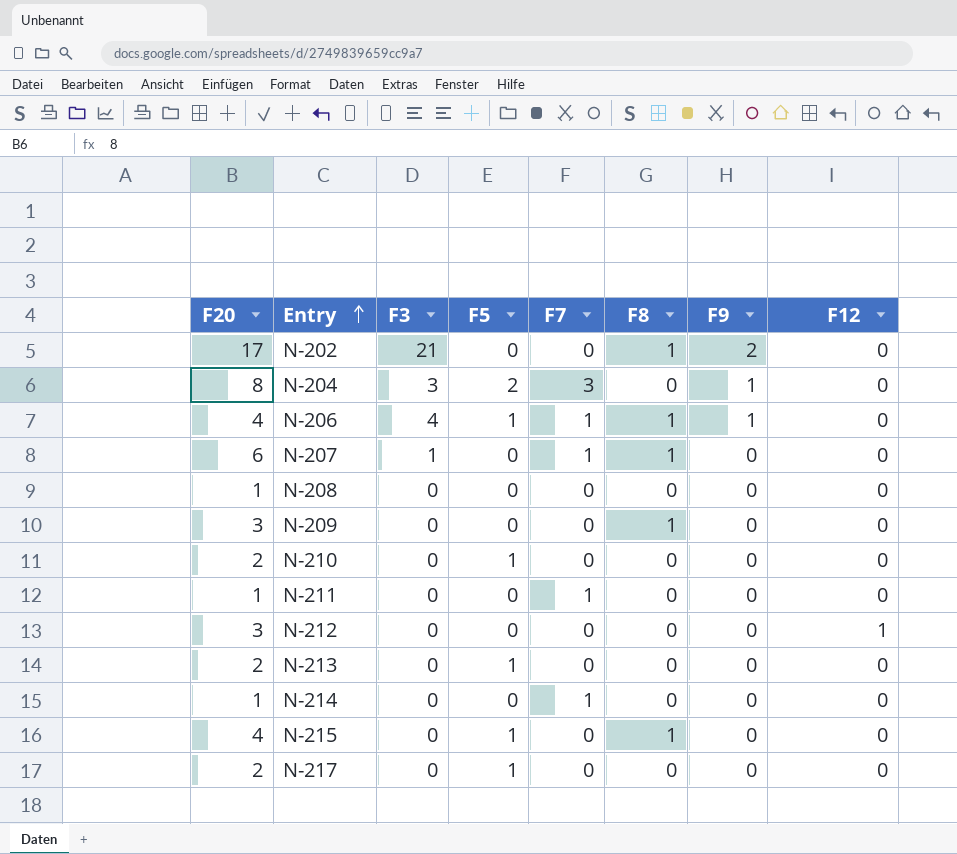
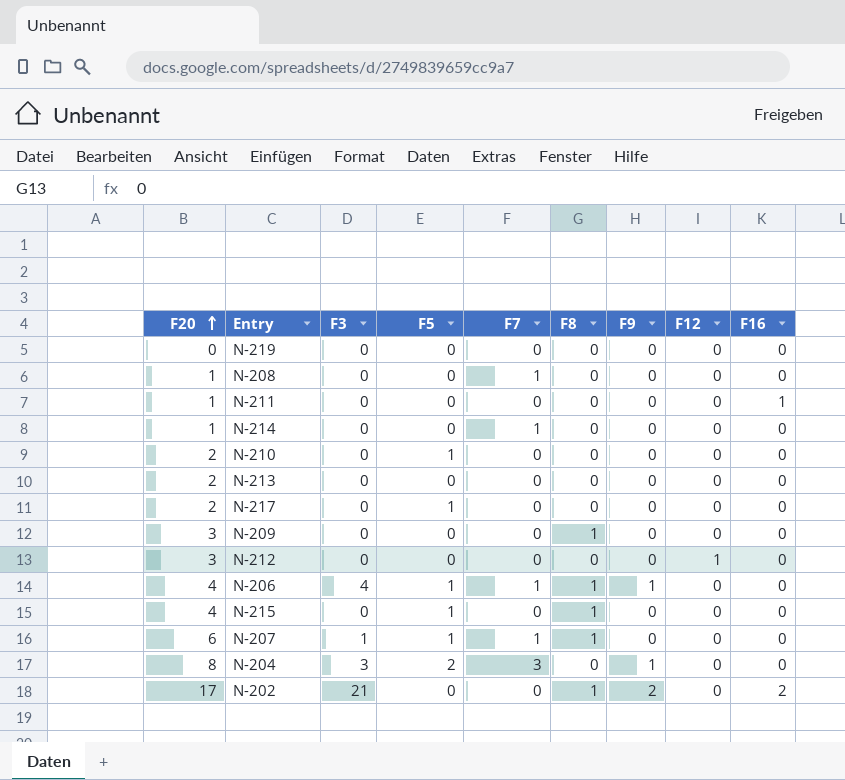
row order: Entry ascending -> F20 ascending
column F16 | position: none -> 9
row N-219: none -> 0 | 0 | 0 | 0 | 0 | 0 | 0 | 0
N-208 | F7: 0 -> 1
N-211 | F7: 1 -> 0
N-213 | F5: 1 -> 0
N-207 | F5: 0 -> 1

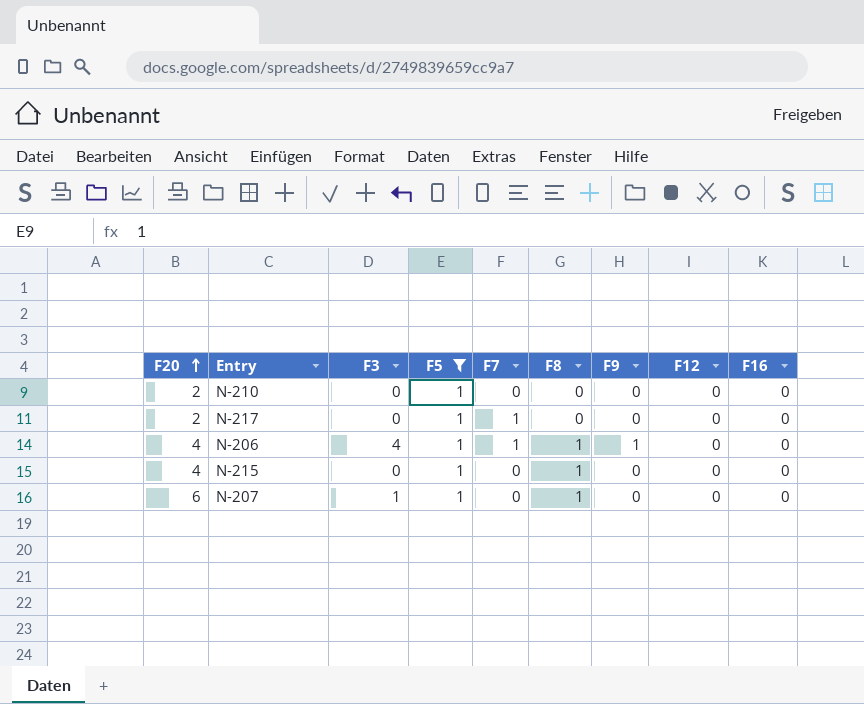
filter: none -> F5 = 1
N-217 | F7: 0 -> 1
N-207 | F7: 1 -> 0

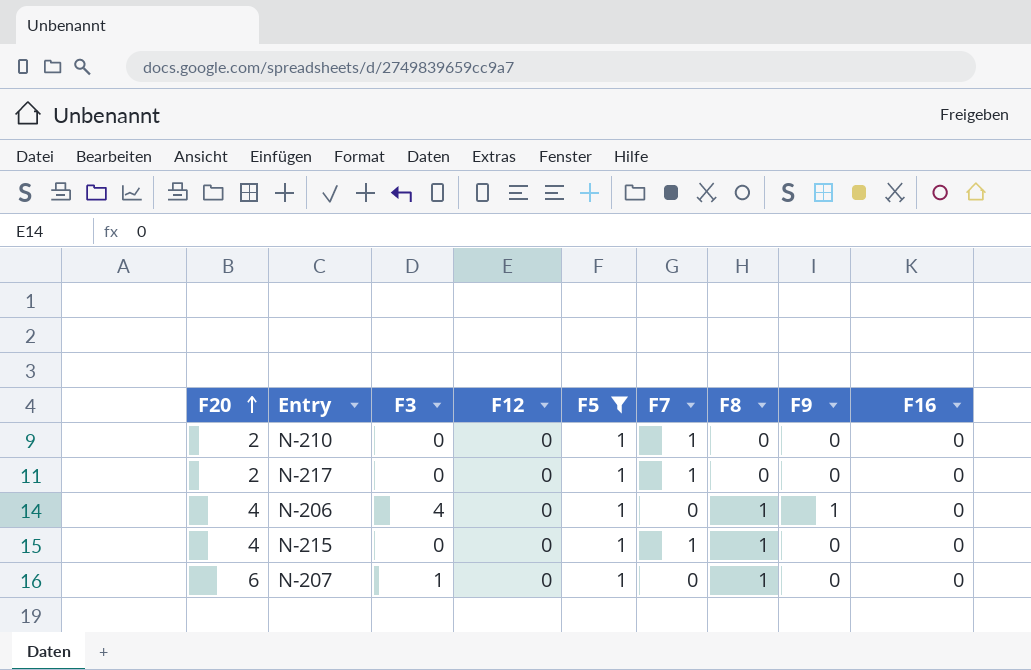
column F12 | position: 8 -> 4
N-210 | F7: 0 -> 1
N-206 | F7: 1 -> 0
N-215 | F7: 0 -> 1

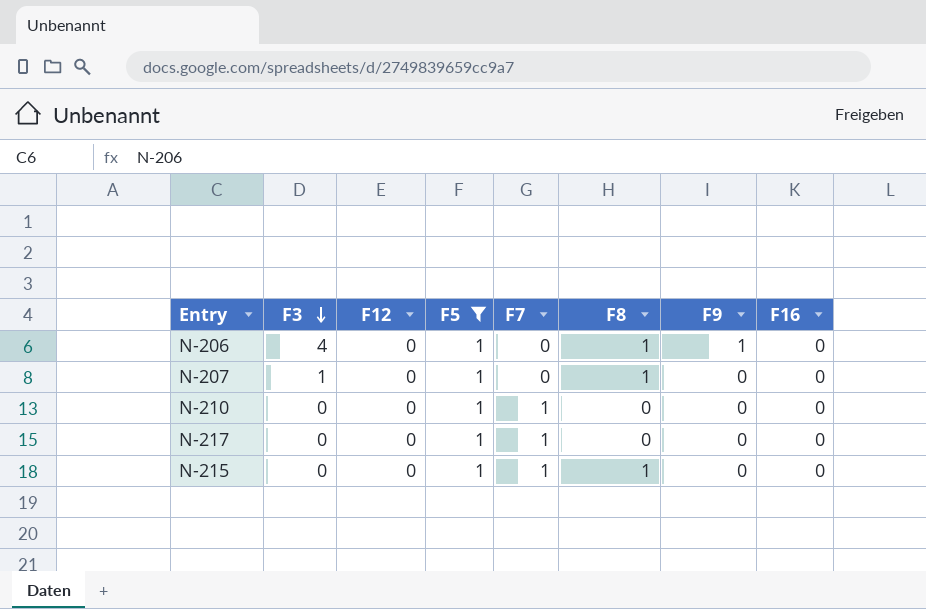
row order: F20 ascending -> F3 descending
column F20 | position: 1 -> none

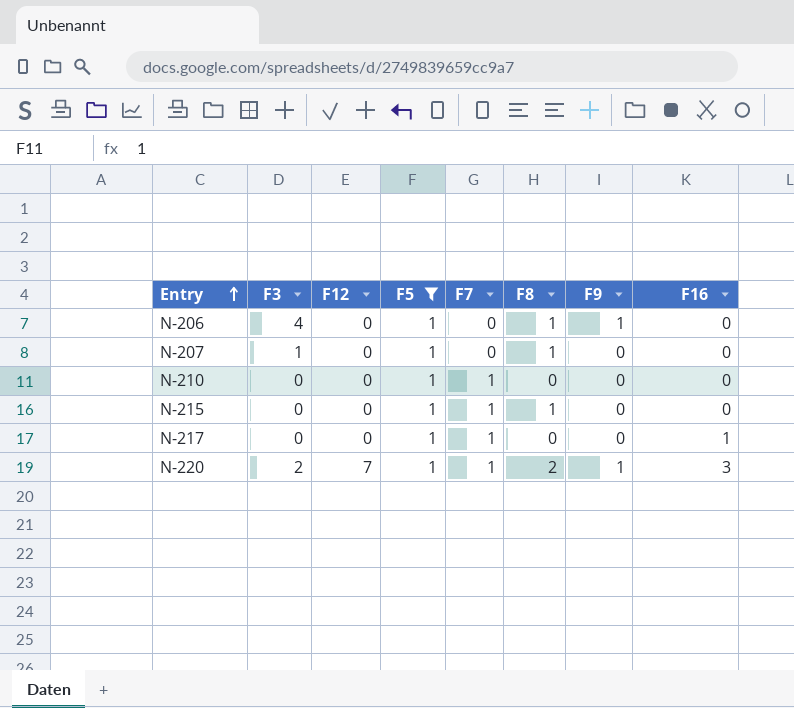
row order: F3 descending -> Entry ascending
N-217 | F16: 0 -> 1
row N-220: none -> 2 | 7 | 1 | 1 | 2 | 1 | 3

